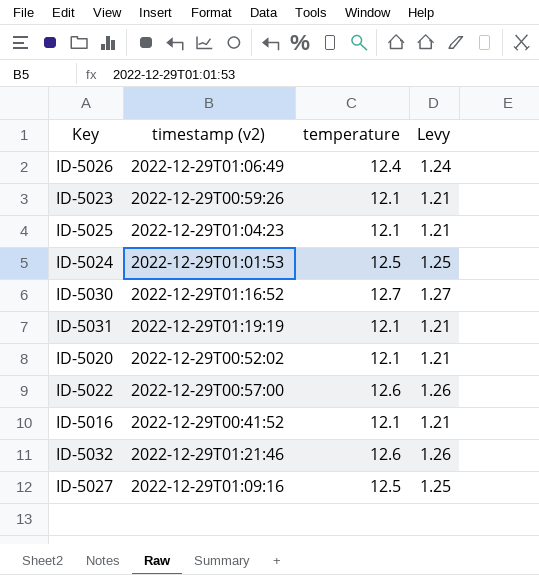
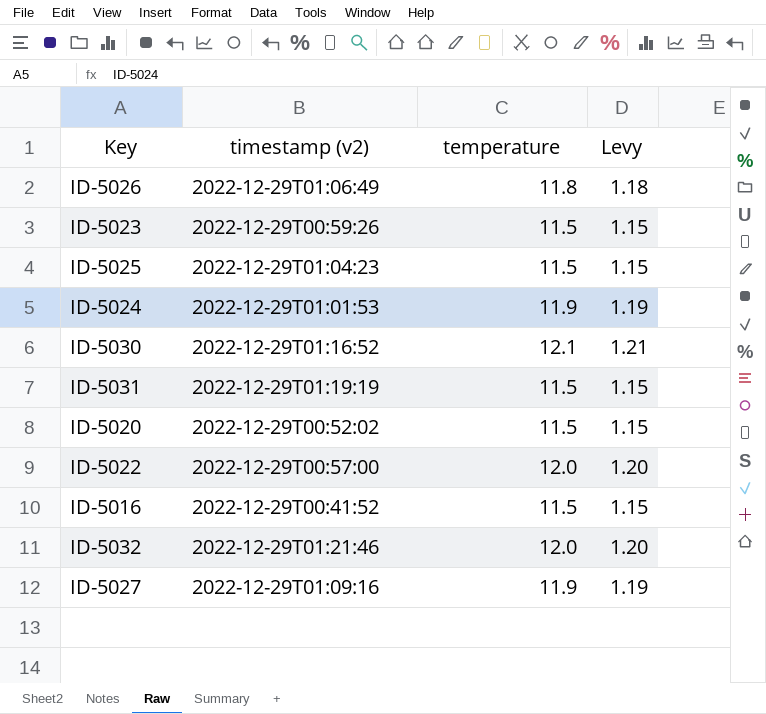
ID-5026 | temperature: 12.4 -> 11.8
ID-5026 | Levy: 1.24 -> 1.18
ID-5023 | temperature: 12.1 -> 11.5
ID-5023 | Levy: 1.21 -> 1.15
ID-5025 | temperature: 12.1 -> 11.5
ID-5025 | Levy: 1.21 -> 1.15
ID-5024 | temperature: 12.5 -> 11.9
ID-5024 | Levy: 1.25 -> 1.19
ID-5030 | temperature: 12.7 -> 12.1
ID-5030 | Levy: 1.27 -> 1.21
ID-5031 | temperature: 12.1 -> 11.5
ID-5031 | Levy: 1.21 -> 1.15
ID-5020 | temperature: 12.1 -> 11.5
ID-5020 | Levy: 1.21 -> 1.15
ID-5022 | temperature: 12.6 -> 12.0
ID-5022 | Levy: 1.26 -> 1.20
ID-5016 | temperature: 12.1 -> 11.5
ID-5016 | Levy: 1.21 -> 1.15
ID-5032 | temperature: 12.6 -> 12.0
ID-5032 | Levy: 1.26 -> 1.20
ID-5027 | temperature: 12.5 -> 11.9
ID-5027 | Levy: 1.25 -> 1.19

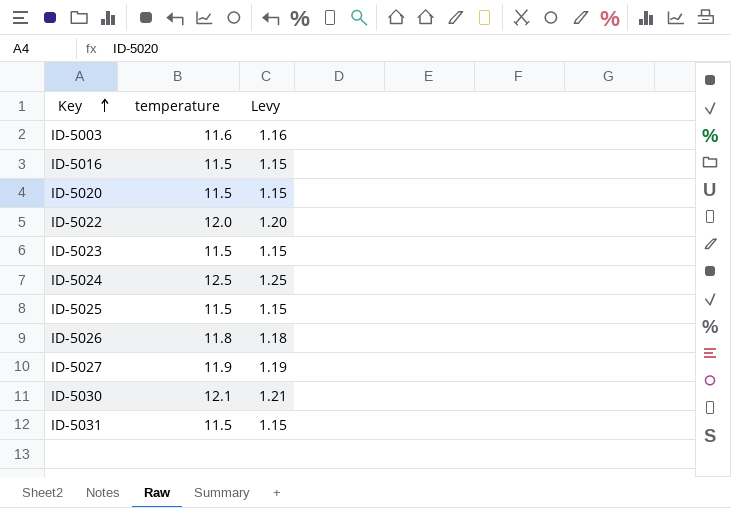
row order: none -> Key ascending
column timestamp (v2) | position: 2 -> none
row ID-5032: 2022-12-29T01:21:46 | 12.0 | 1.20 -> none
row ID-5003: none -> 11.6 | 1.16
ID-5024 | temperature: 11.9 -> 12.5
ID-5024 | Levy: 1.19 -> 1.25

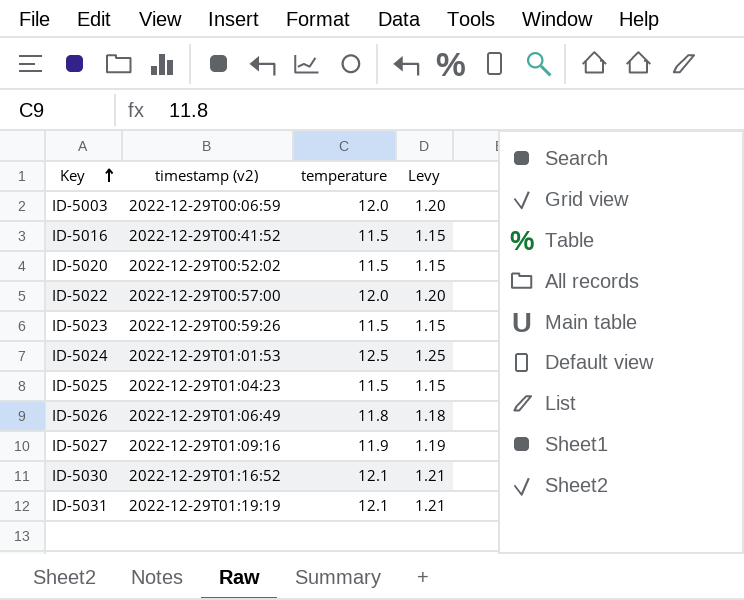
column timestamp (v2) | position: none -> 2
ID-5003 | temperature: 11.6 -> 12.0
ID-5003 | Levy: 1.16 -> 1.20
ID-5031 | temperature: 11.5 -> 12.1
ID-5031 | Levy: 1.15 -> 1.21

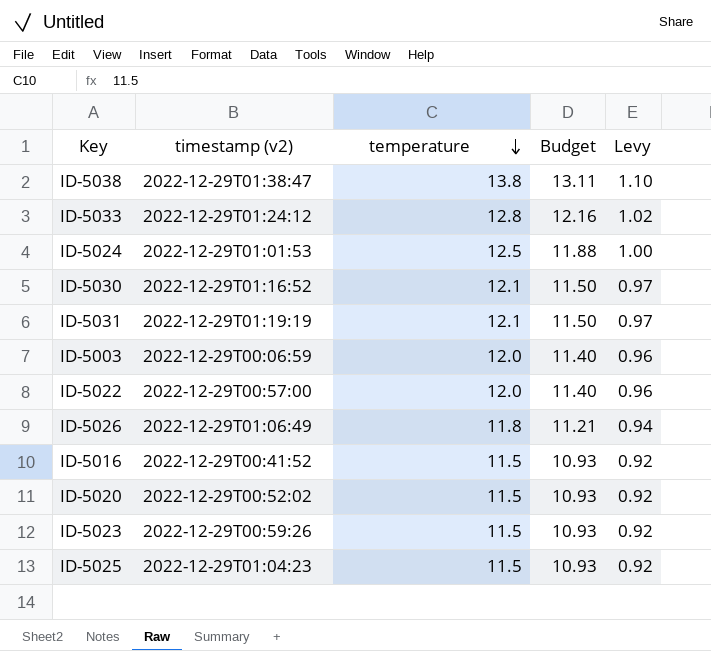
row order: Key ascending -> temperature descending
column Budget | formula: none -> [temperature] * 0.95
column Levy | formula: [temperature] * 0.1 -> [temperature] * 0.08
row ID-5027: 2022-12-29T01:09:16 | 11.9 | 1.19 -> none
row ID-5038: none -> 2022-12-29T01:38:47 | 13.8 | 13.11 | 1.10
row ID-5033: none -> 2022-12-29T01:24:12 | 12.8 | 12.16 | 1.02

